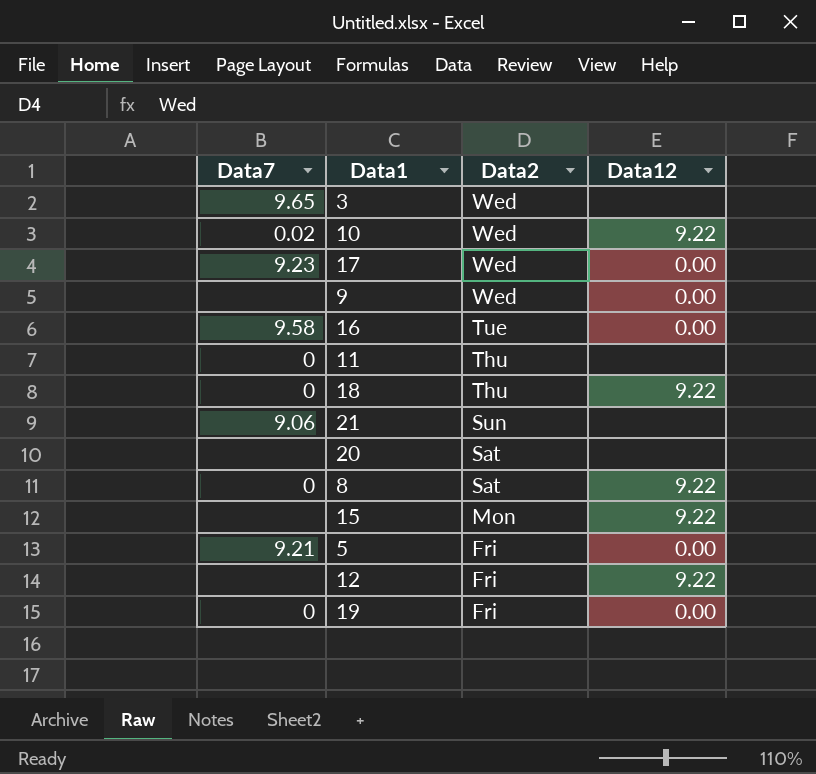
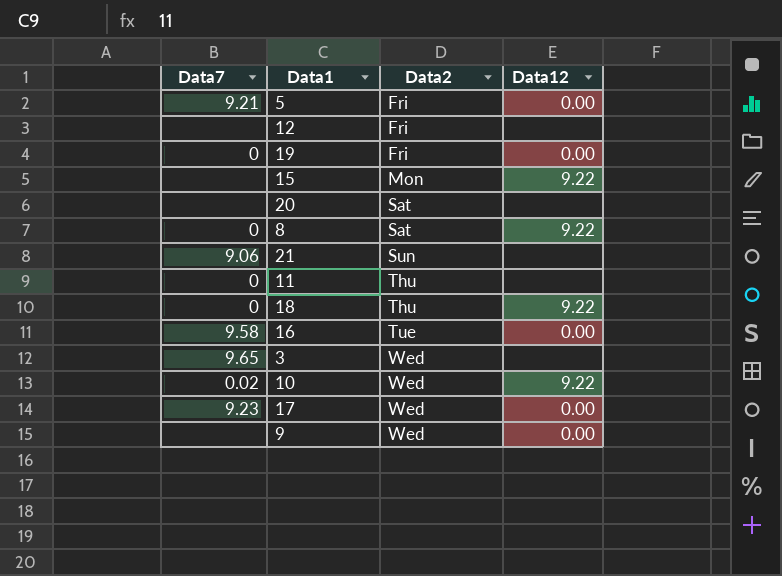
row order: Data2 descending -> Data2 ascending
12 | Data12: 9.22 -> none

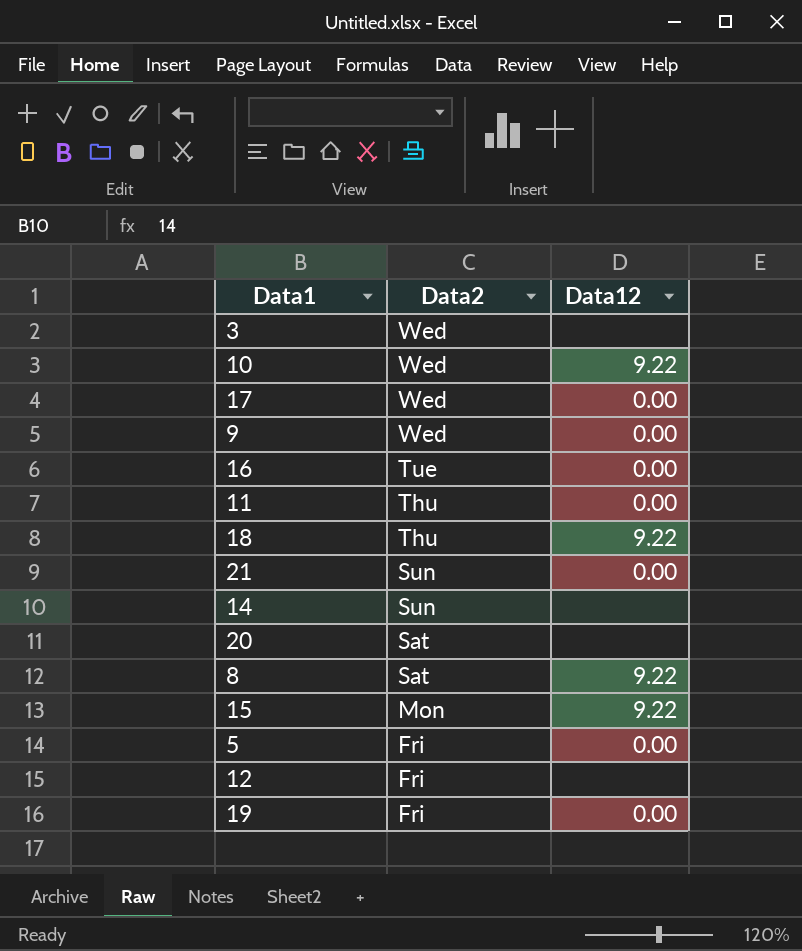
row order: Data2 ascending -> Data2 descending
column Data7 | position: 1 -> none
11 | Data12: none -> 0.00
21 | Data12: none -> 0.00
row 14: none -> Sun | none

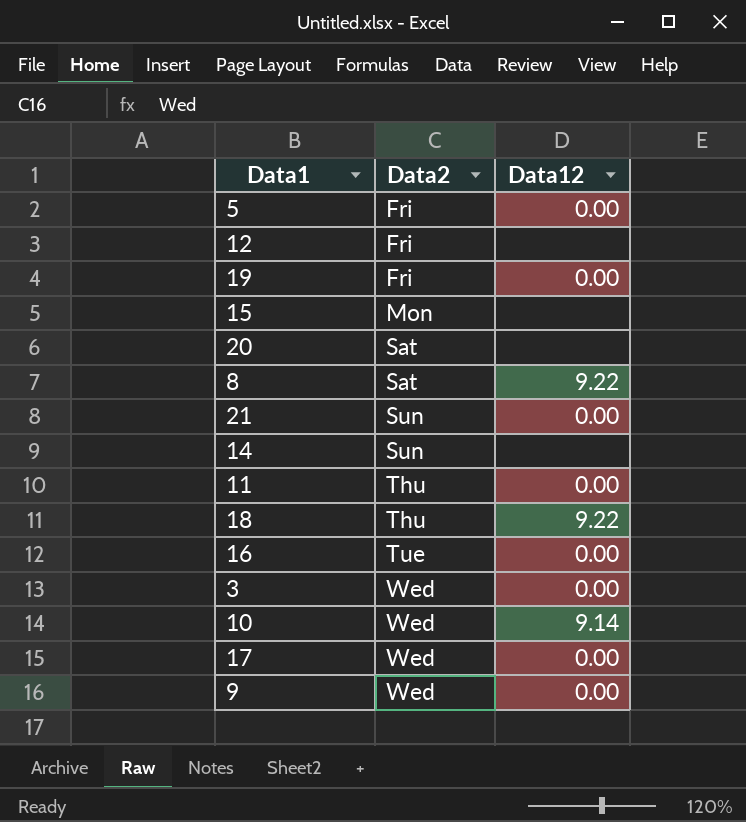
row order: Data2 descending -> Data2 ascending
15 | Data12: 9.22 -> none
3 | Data12: none -> 0.00
10 | Data12: 9.22 -> 9.14

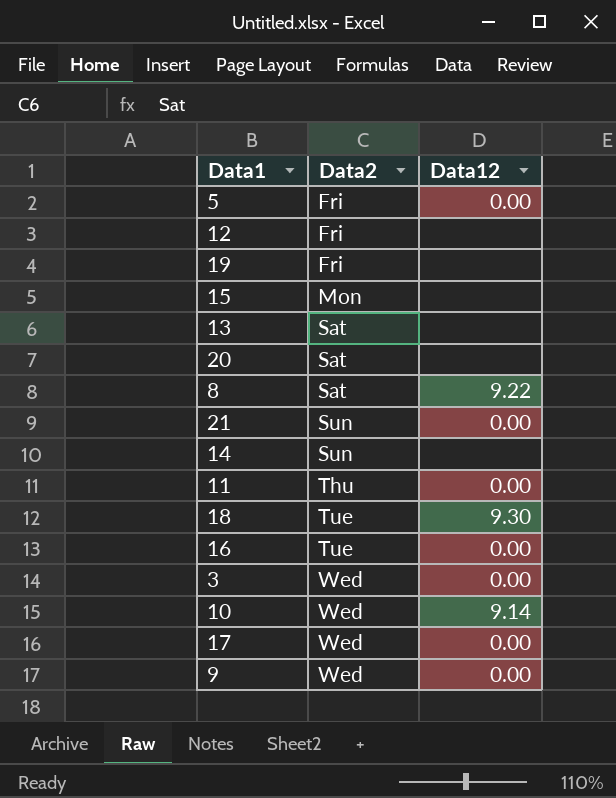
19 | Data12: 0.00 -> none
row 13: none -> Sat | none
18 | Data2: Thu -> Tue
18 | Data12: 9.22 -> 9.30

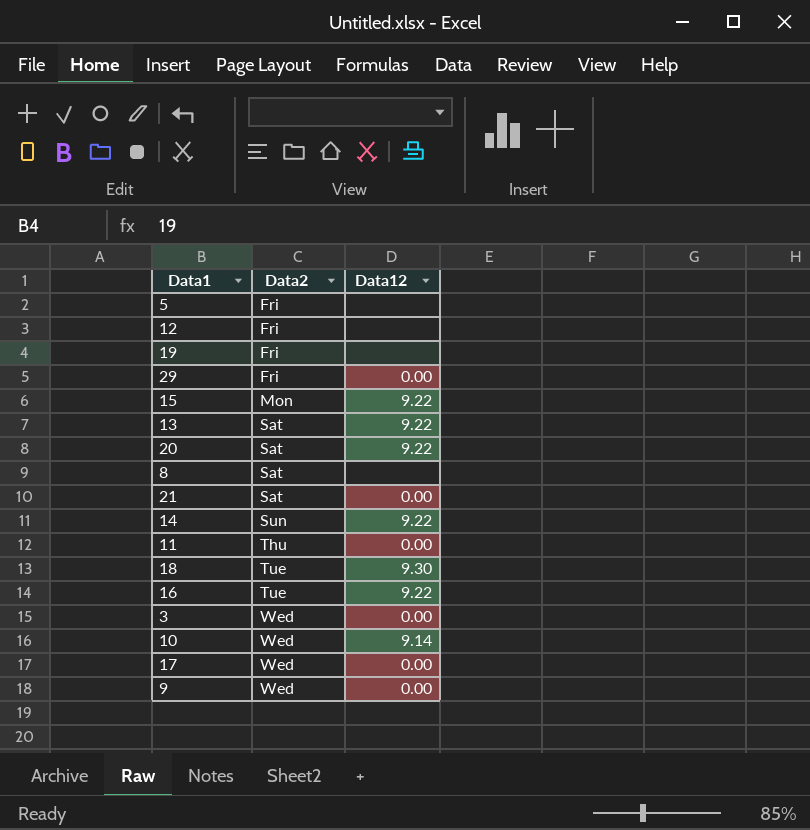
5 | Data12: 0.00 -> none
row 29: none -> Fri | 0.00
15 | Data12: none -> 9.22
13 | Data12: none -> 9.22
20 | Data12: none -> 9.22
8 | Data12: 9.22 -> none
21 | Data2: Sun -> Sat
14 | Data12: none -> 9.22
16 | Data12: 0.00 -> 9.22

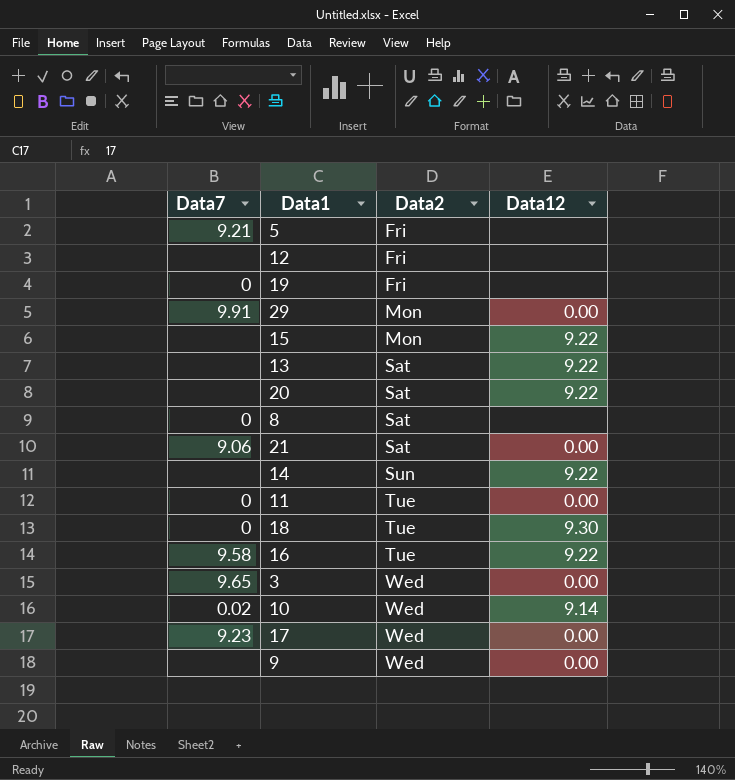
column Data7 | position: none -> 1
29 | Data2: Fri -> Mon
11 | Data2: Thu -> Tue

